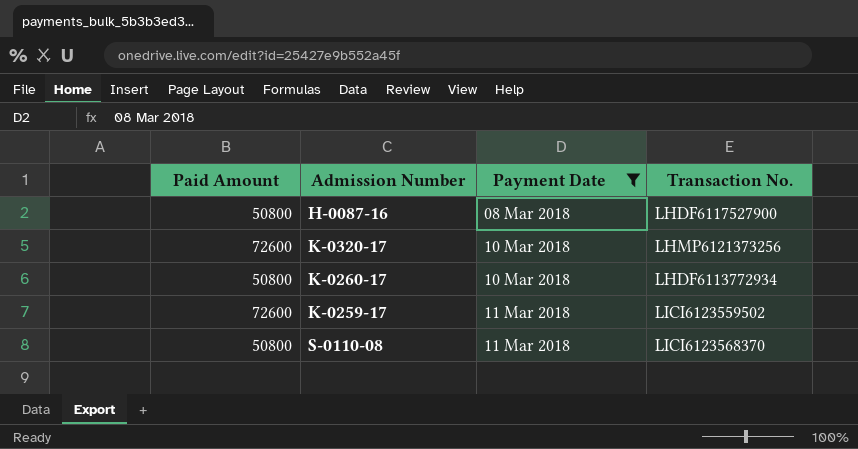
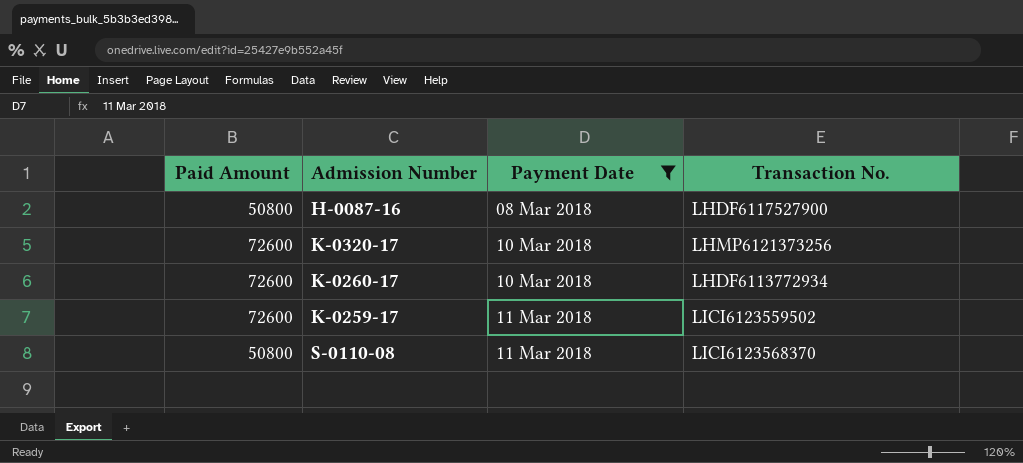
K-0260-17 | Paid Amount: 50800 -> 72600

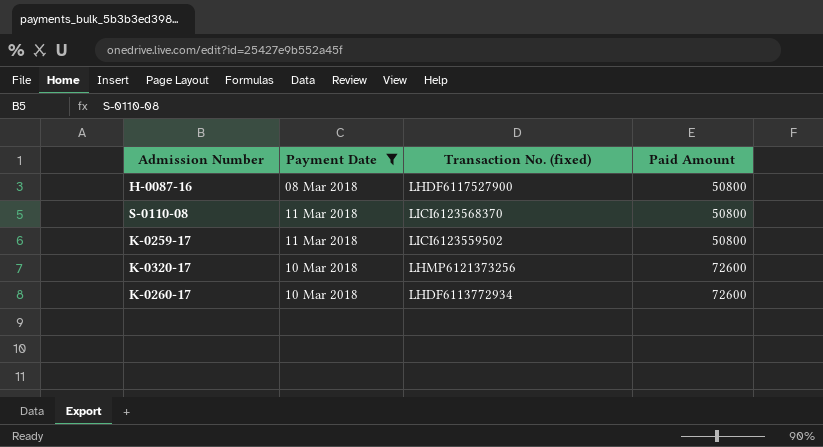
row order: Payment Date ascending -> Paid Amount ascending
column name: Transaction No. -> Transaction No. (fixed)
column Paid Amount | position: 1 -> 4
K-0259-17 | Paid Amount: 72600 -> 50800

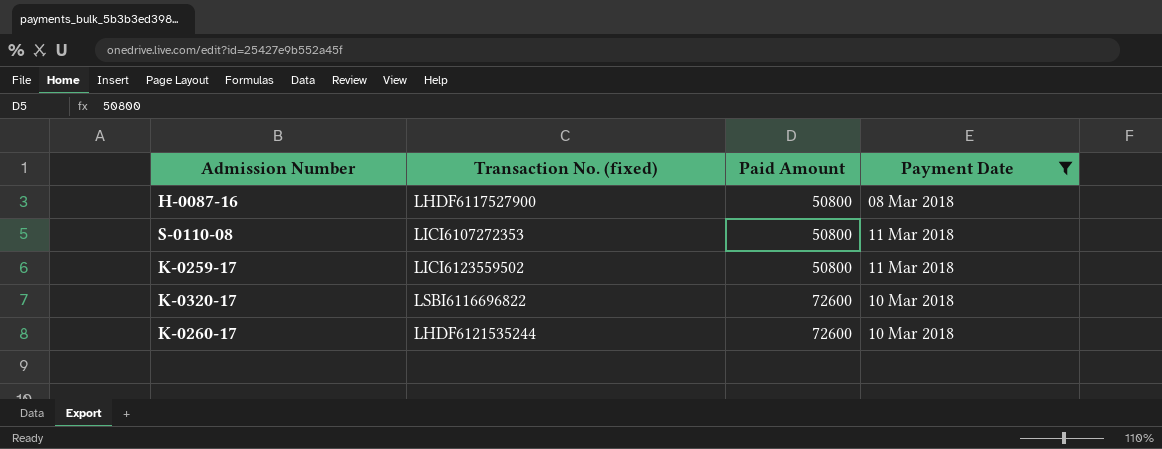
column Payment Date | position: 2 -> 4
S-0110-08 | Transaction No. (fixed): LICI6123568370 -> LICI6107272353
K-0320-17 | Transaction No. (fixed): LHMP6121373256 -> LSBI6116696822
K-0260-17 | Transaction No. (fixed): LHDF6113772934 -> LHDF6121535244

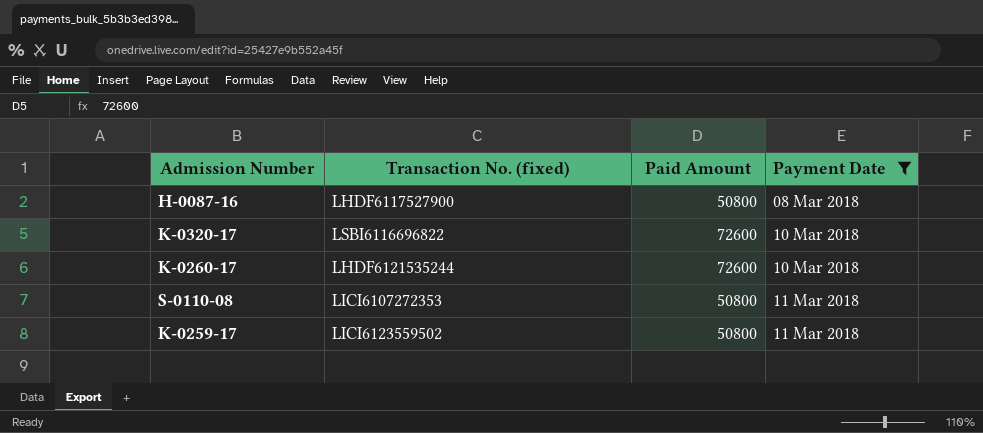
row order: Paid Amount ascending -> Payment Date ascending

